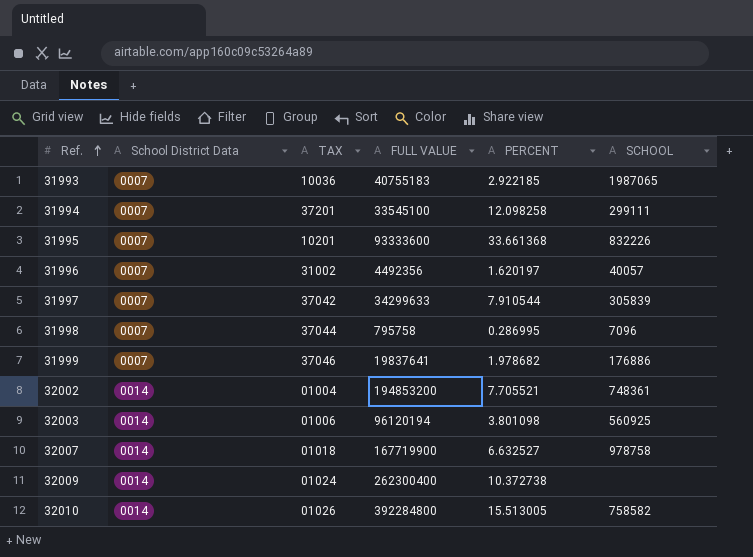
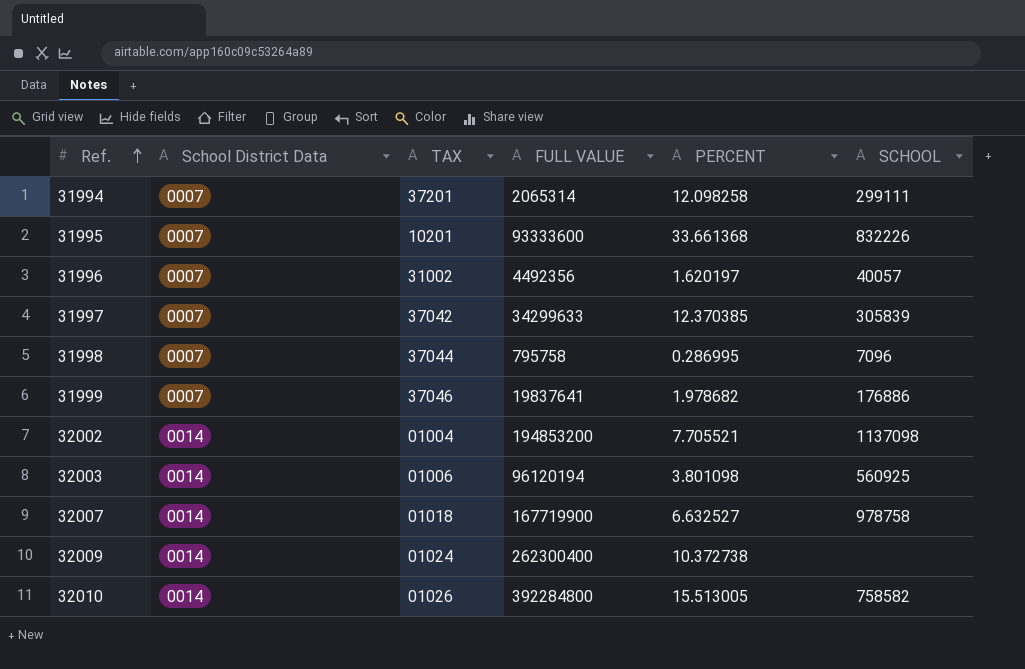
row 31993: 0007 | 10036 | 40755183 | 2.922185 | 1987065 -> none
31994 | FULL VALUE: 33545100 -> 2065314
31997 | PERCENT: 7.910544 -> 12.370385
32002 | SCHOOL: 748361 -> 1137098

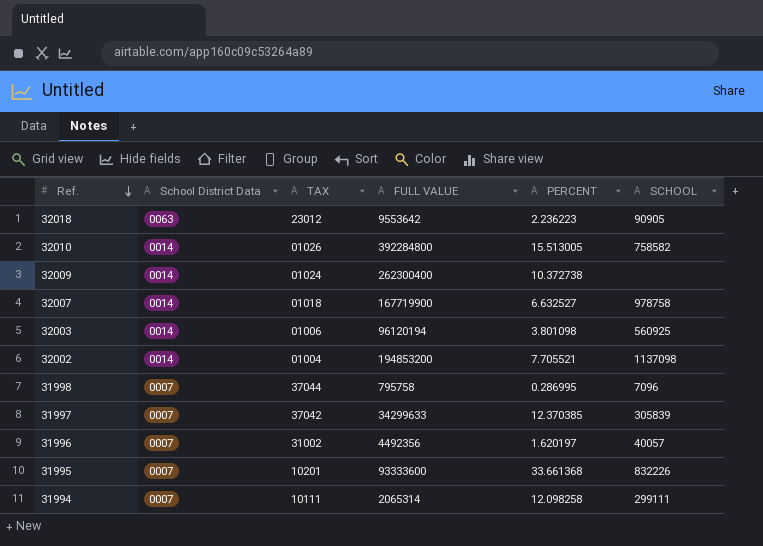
row order: Ref. ascending -> Ref. descending
row 31999: 0007 | 37046 | 19837641 | 1.978682 | 176886 -> none
row 32018: none -> 0063 | 23012 | 9553642 | 2.236223 | 90905
31994 | TAX: 37201 -> 10111

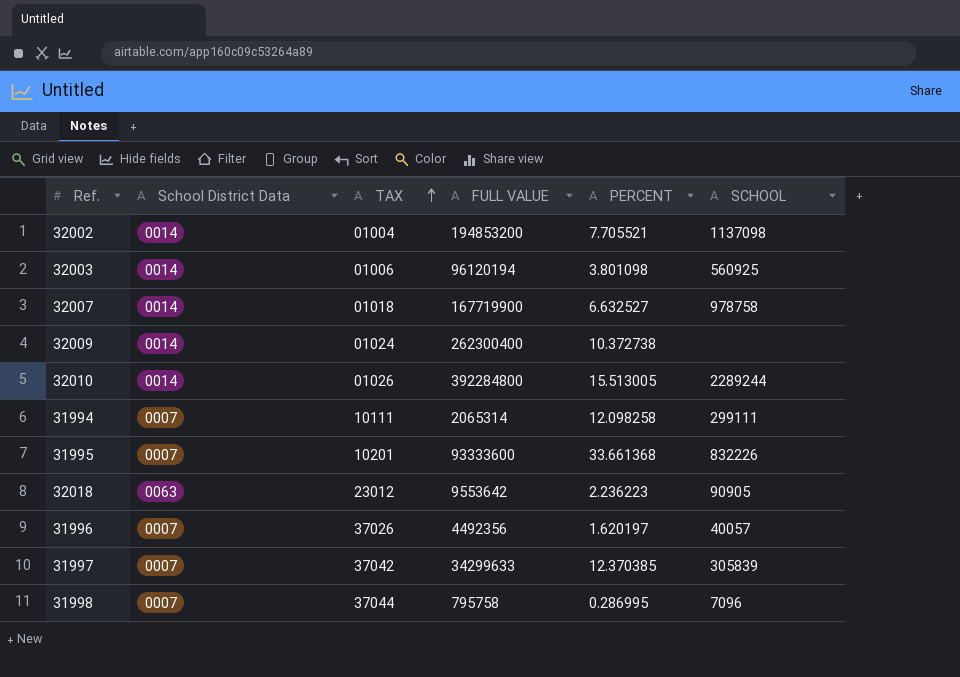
row order: Ref. descending -> TAX ascending
32010 | SCHOOL: 758582 -> 2289244
31996 | TAX: 31002 -> 37026

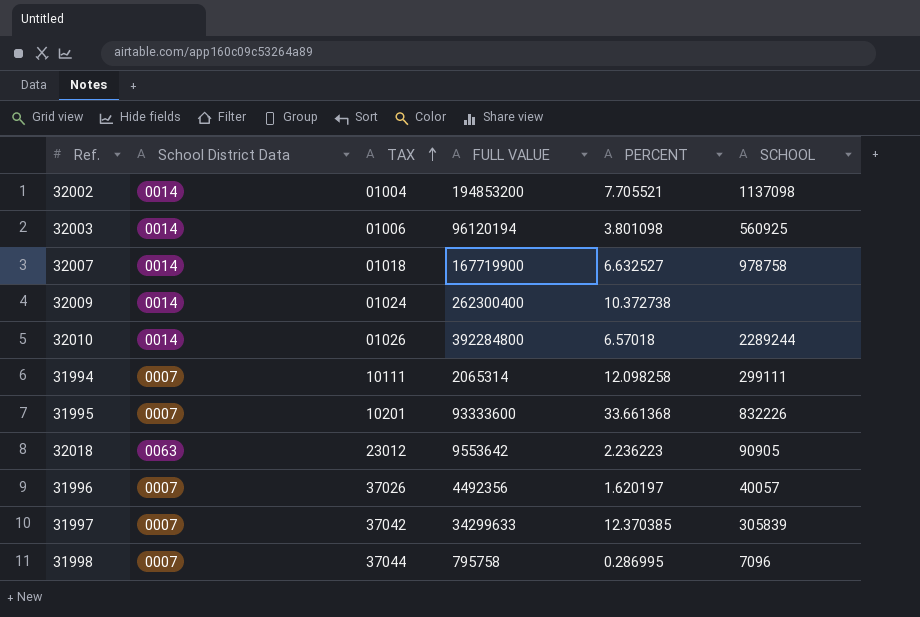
32010 | PERCENT: 15.513005 -> 6.57018

